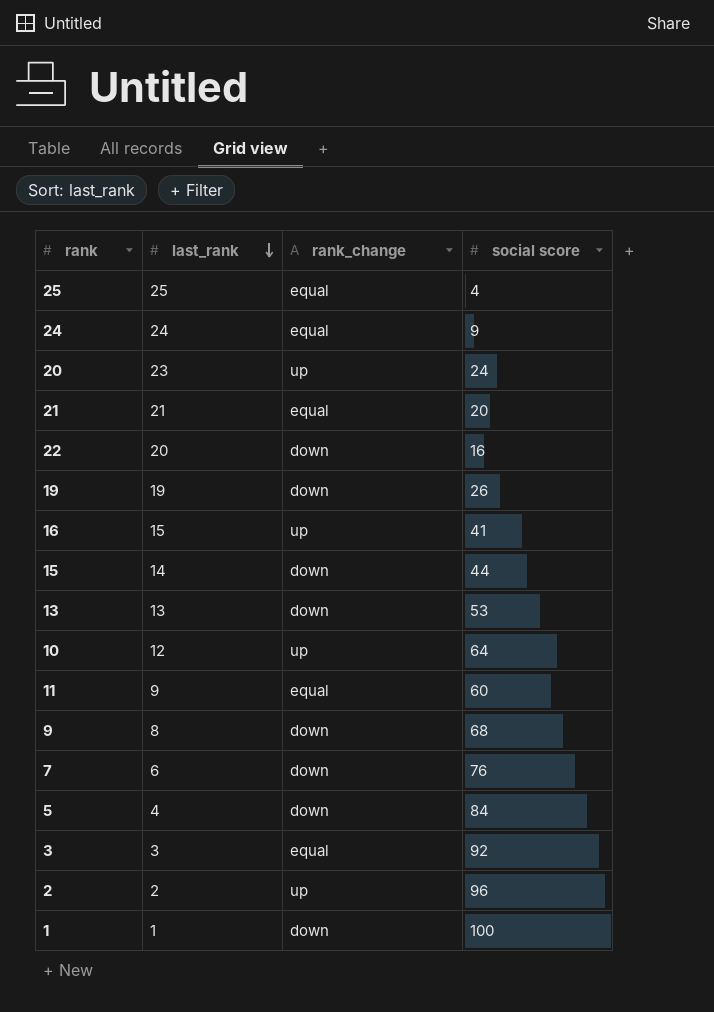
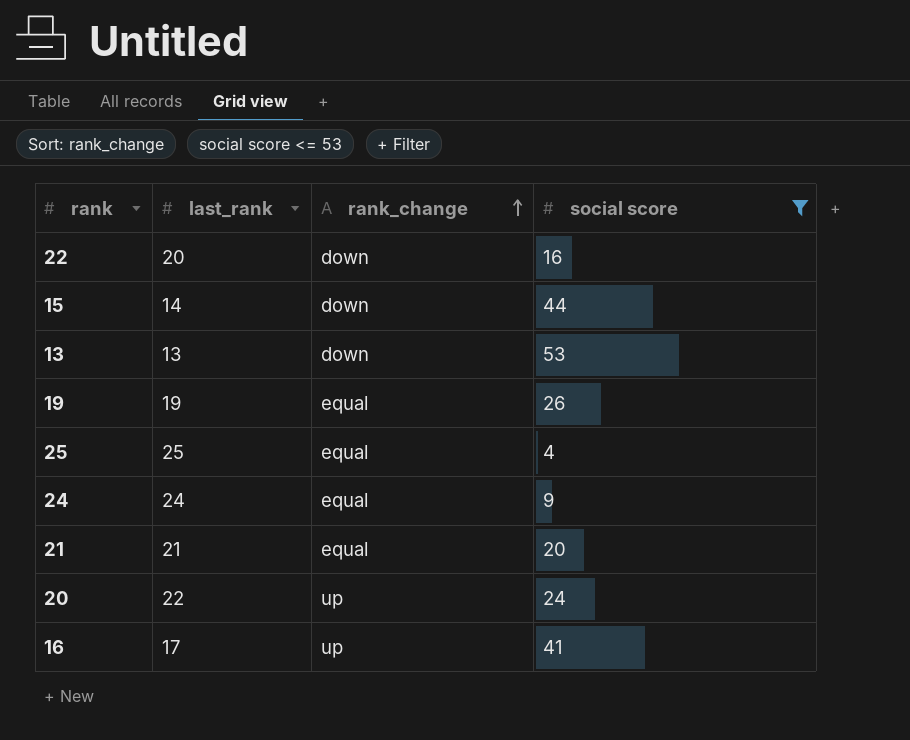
filter: none -> social score <= 53
row order: last_rank descending -> rank_change ascending
19 | rank_change: down -> equal
20 | last_rank: 23 -> 22
16 | last_rank: 15 -> 17

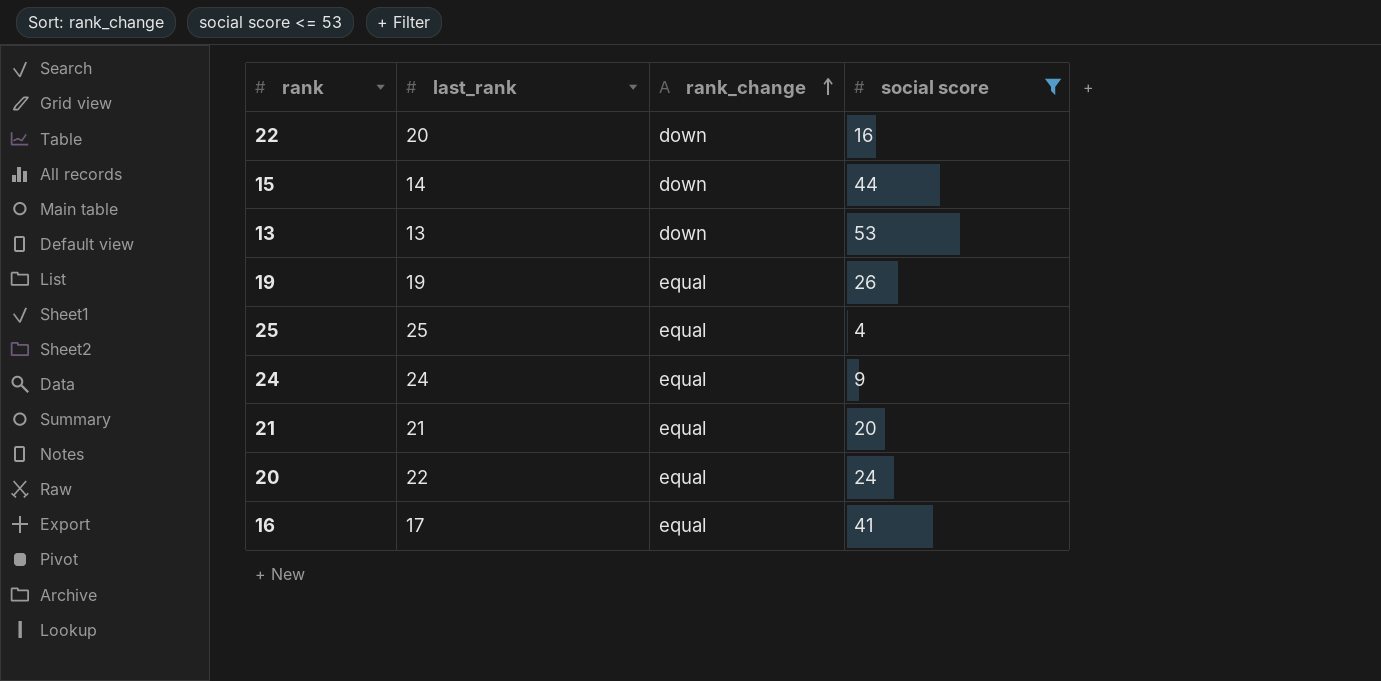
20 | rank_change: up -> equal
16 | rank_change: up -> equal

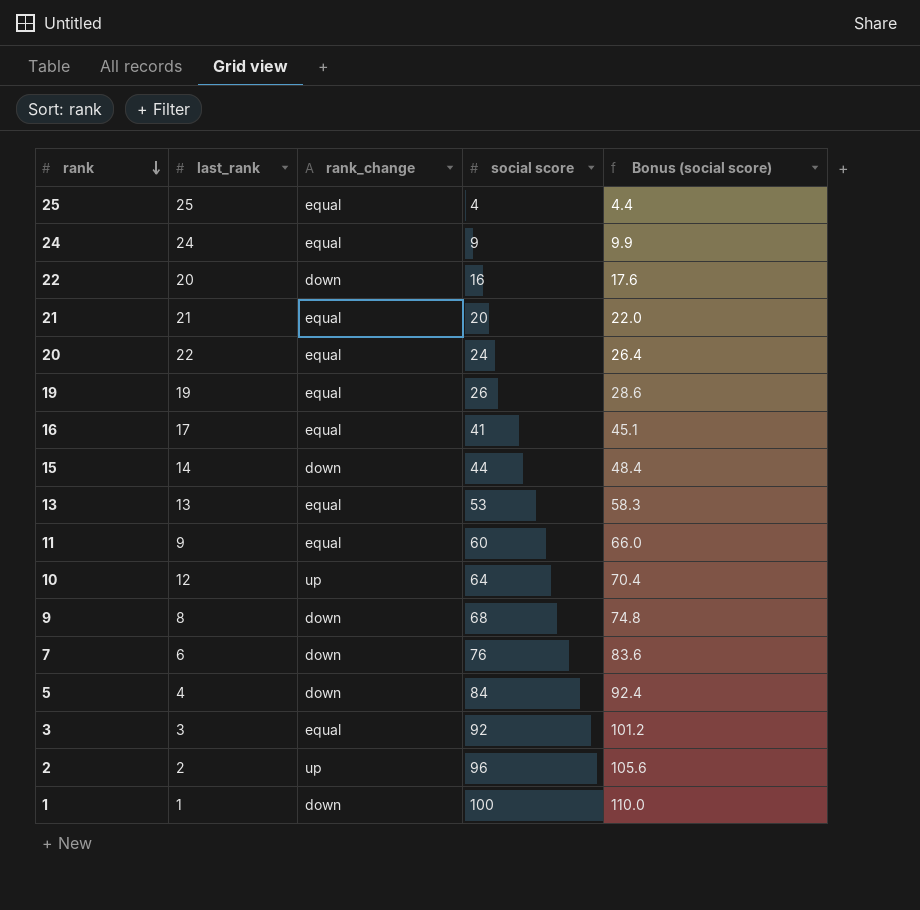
filter: social score <= 53 -> none
row order: rank_change ascending -> rank descending
column Bonus (social score) | formula: none -> [social score] * 1.1
13 | rank_change: down -> equal

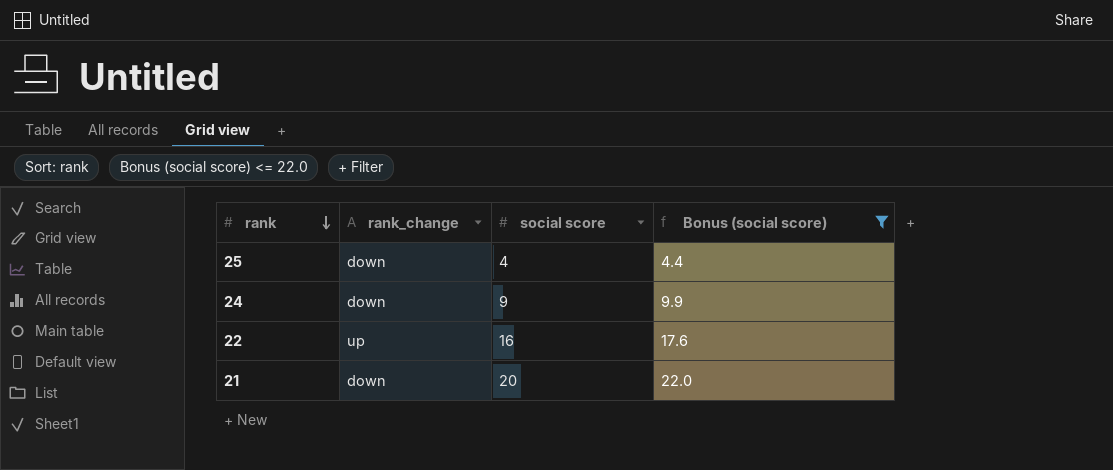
filter: none -> Bonus (social score) <= 22.0
column last_rank | position: 2 -> none
25 | rank_change: equal -> down
24 | rank_change: equal -> down
22 | rank_change: down -> up
21 | rank_change: equal -> down

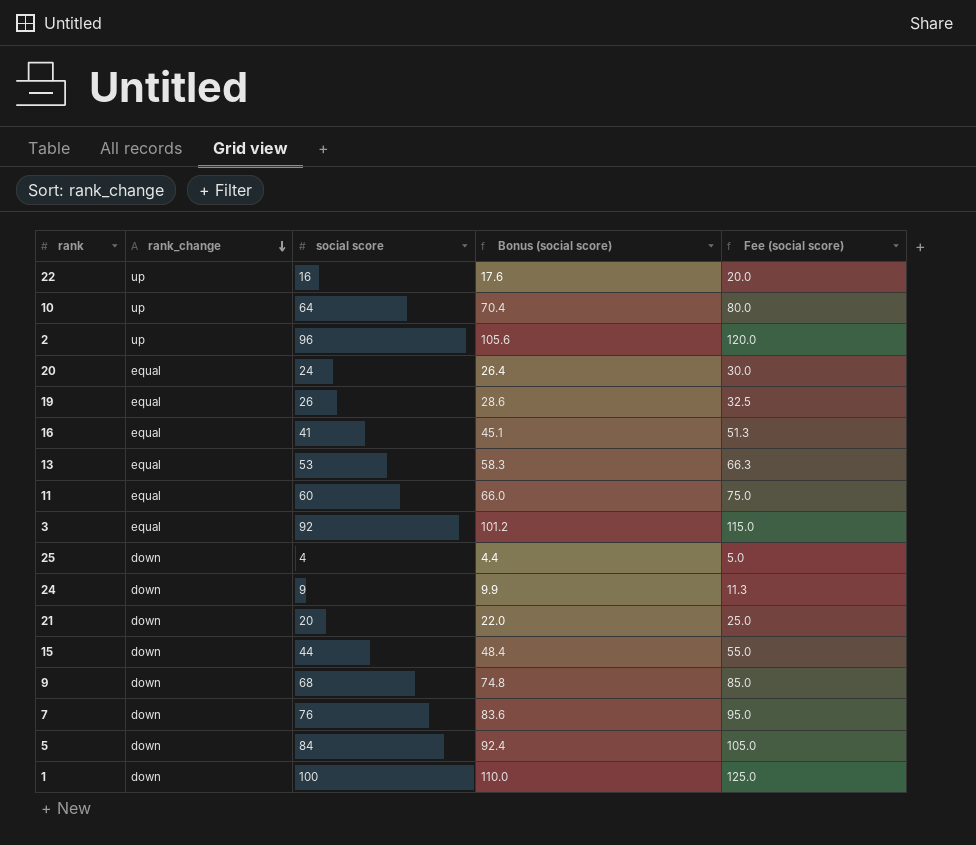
filter: Bonus (social score) <= 22.0 -> none
row order: rank descending -> rank_change descending
column Fee (social score) | formula: none -> [social score] * 1.25

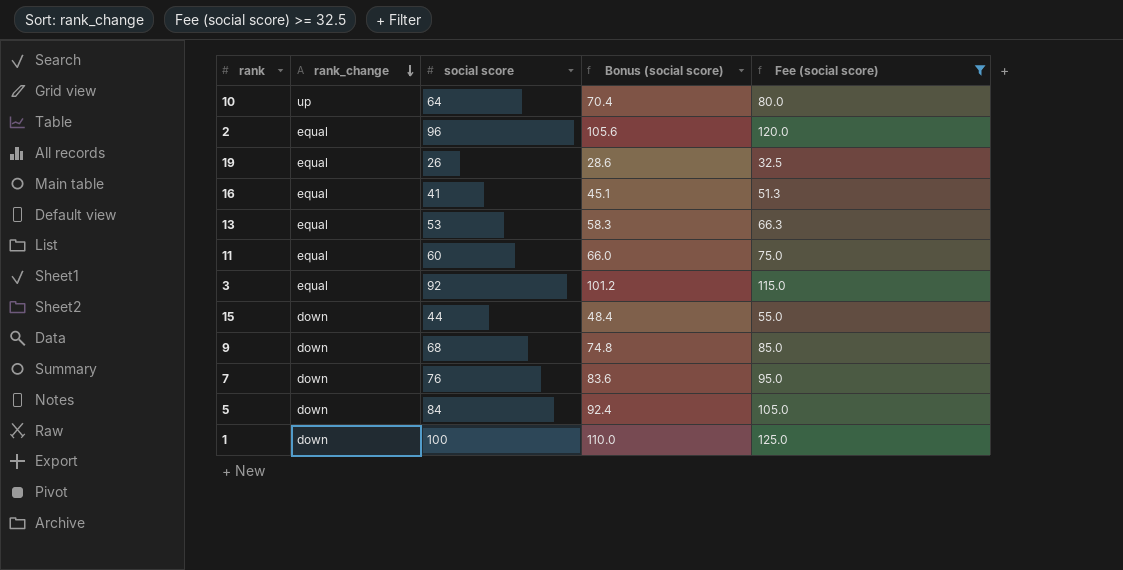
filter: none -> Fee (social score) >= 32.5
2 | rank_change: up -> equal

